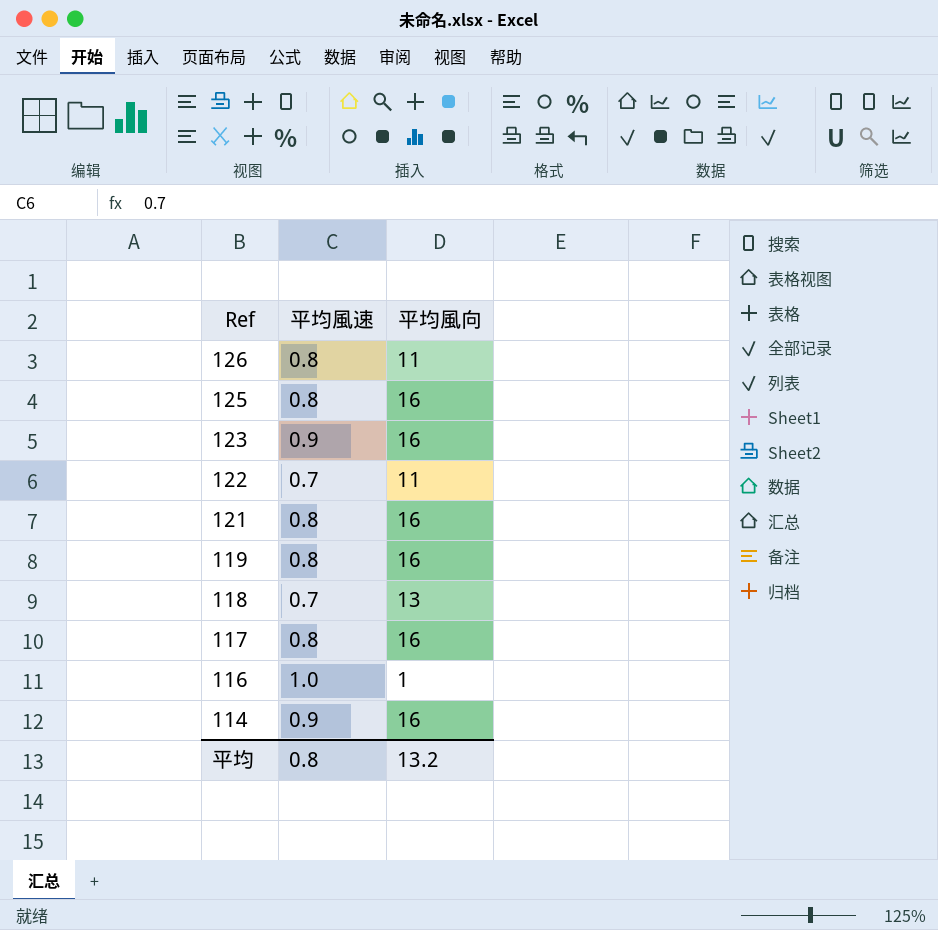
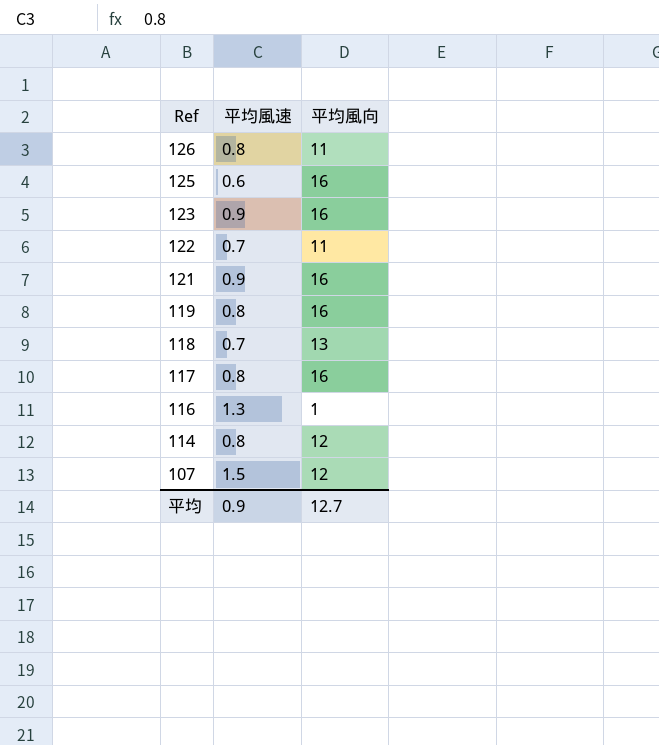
125 | 平均風速: 0.8 -> 0.6
121 | 平均風速: 0.8 -> 0.9
116 | 平均風速: 1.0 -> 1.3
114 | 平均風速: 0.9 -> 0.8
114 | 平均風向: 16 -> 12
row 107: none -> 1.5 | 12
平均 | 平均風速: 0.8 -> 0.9
平均 | 平均風向: 13.2 -> 12.7

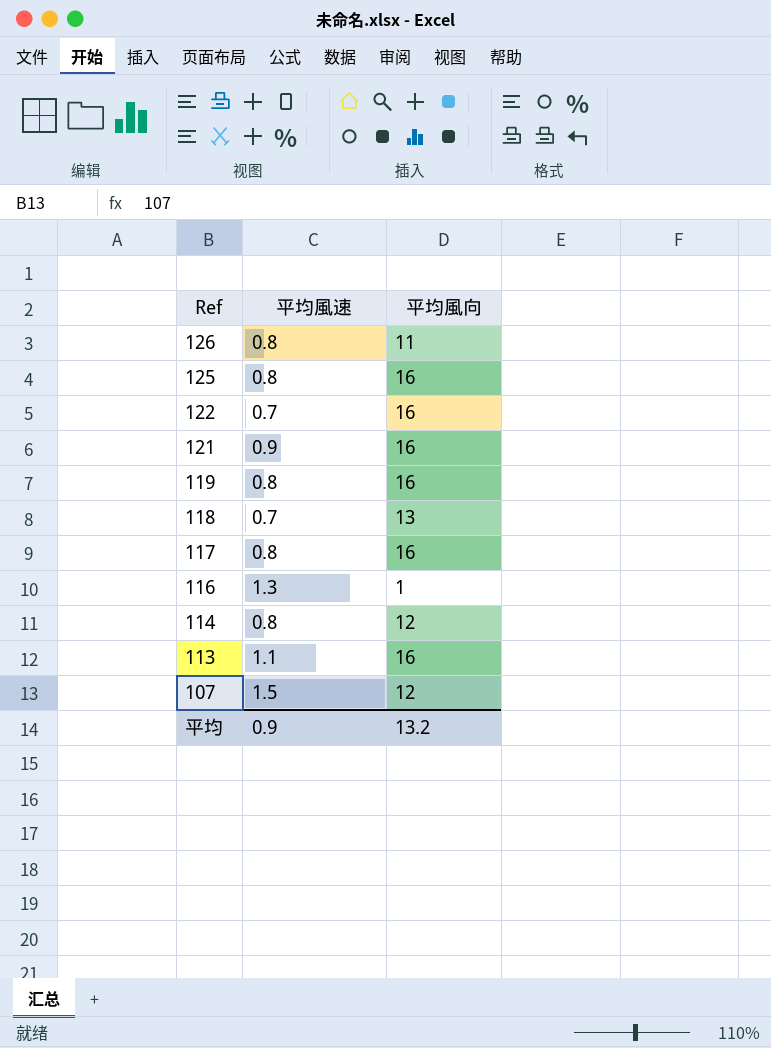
row 123: 0.9 | 16 -> none
125 | 平均風速: 0.6 -> 0.8
122 | 平均風向: 11 -> 16
row 113: none -> 1.1 | 16
平均 | 平均風向: 12.7 -> 13.2

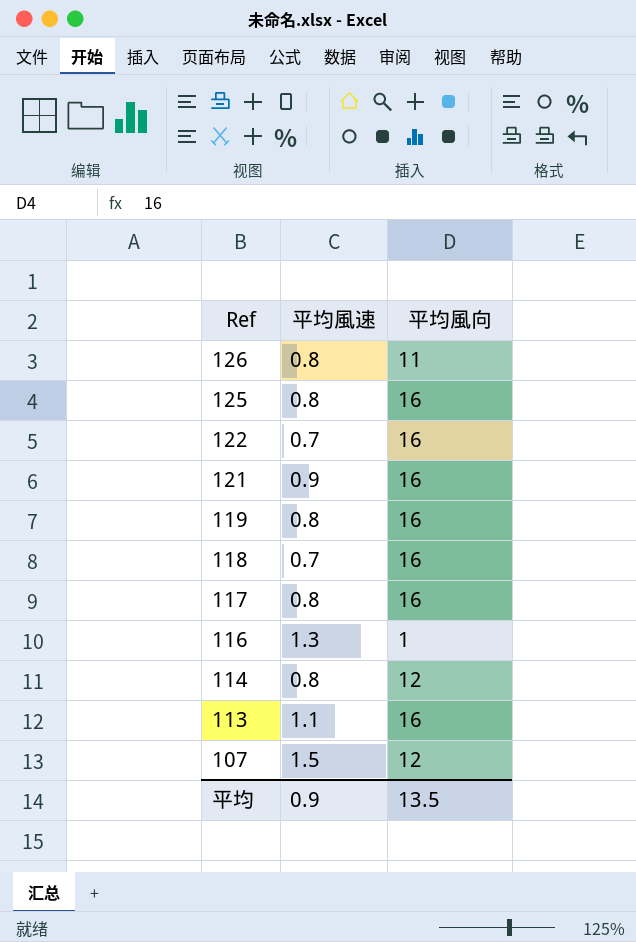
118 | 平均風向: 13 -> 16
平均 | 平均風向: 13.2 -> 13.5

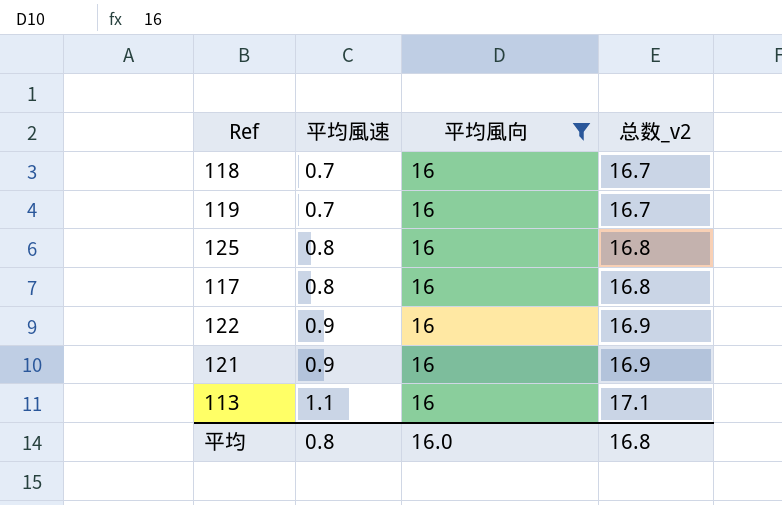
filter: none -> 平均風向 = 16
row order: Ref descending -> 平均風速 ascending
column 总数_v2 | formula: none -> [平均風速] + [平均風向]
119 | 平均風速: 0.8 -> 0.7
122 | 平均風速: 0.7 -> 0.9
平均 | 平均風速: 0.9 -> 0.8
平均 | 平均風向: 13.5 -> 16.0

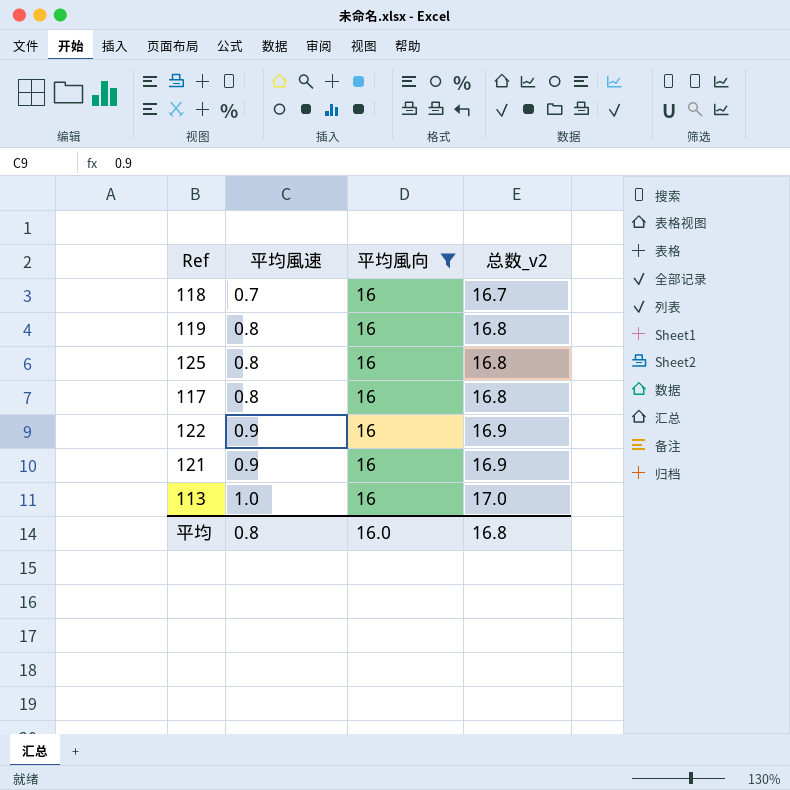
119 | 平均風速: 0.7 -> 0.8
119 | 总数_v2: 16.7 -> 16.8
113 | 平均風速: 1.1 -> 1.0
113 | 总数_v2: 17.1 -> 17.0

